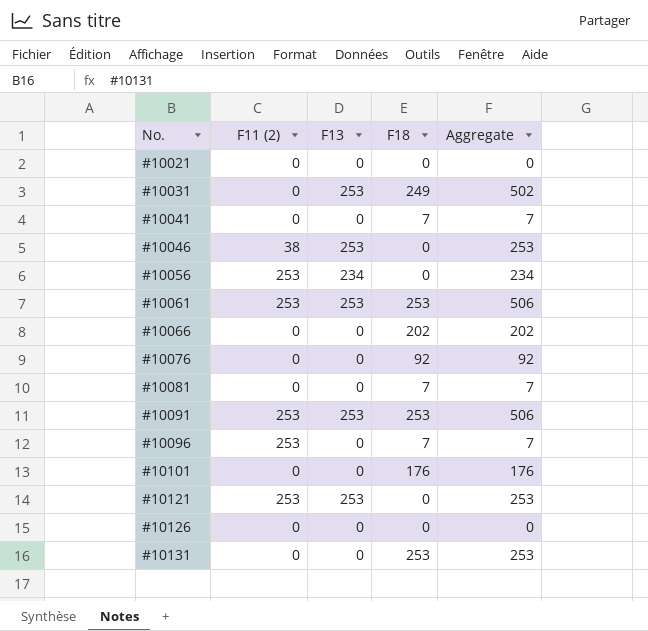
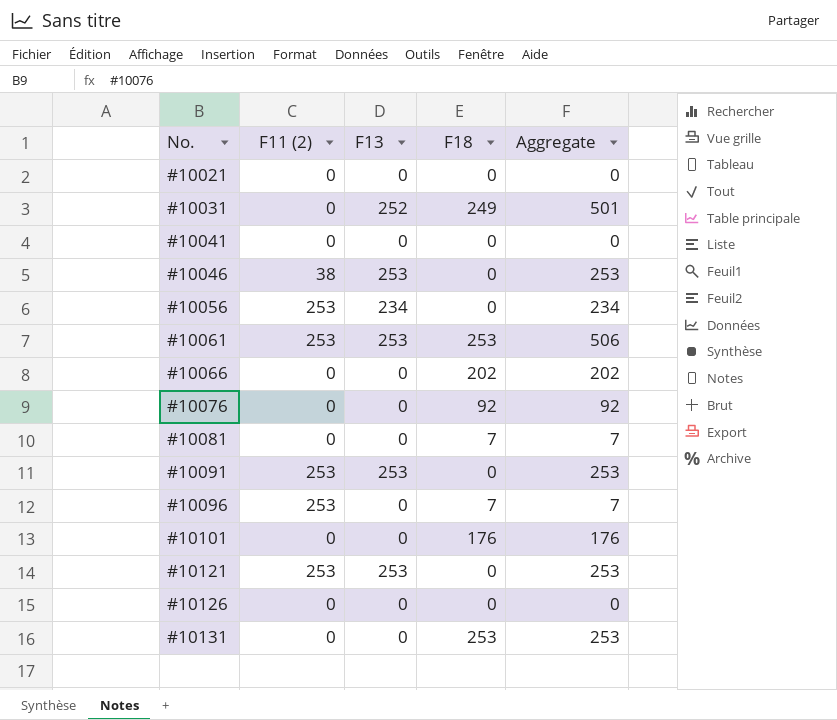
#10031 | F13: 253 -> 252
#10031 | Aggregate: 502 -> 501
#10041 | F18: 7 -> 0
#10041 | Aggregate: 7 -> 0
#10091 | F18: 253 -> 0
#10091 | Aggregate: 506 -> 253

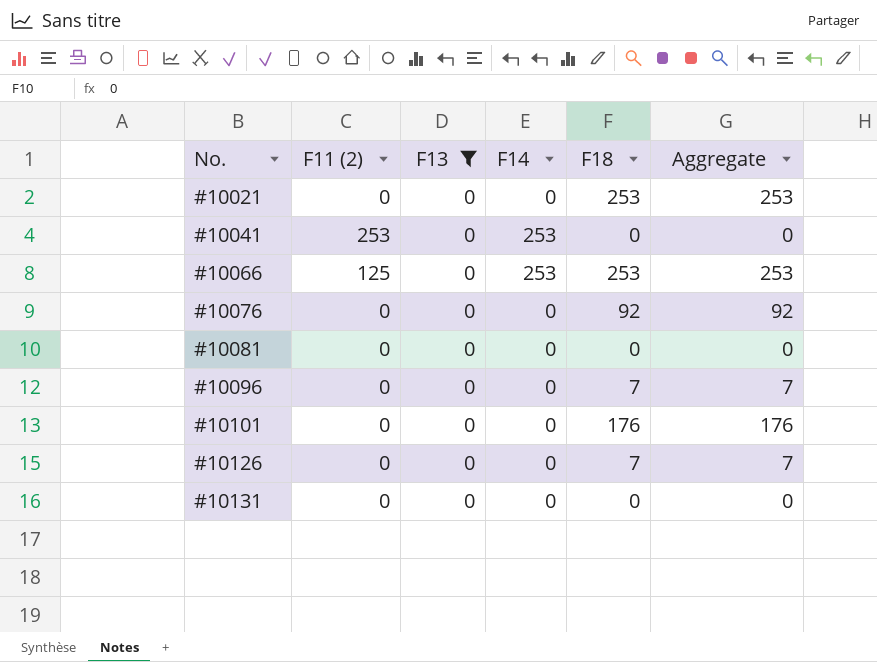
filter: none -> F13 = 0
column F14 | position: none -> 4
#10021 | F18: 0 -> 253
#10021 | Aggregate: 0 -> 253
#10041 | F11 (2): 0 -> 253
#10066 | F11 (2): 0 -> 125
#10066 | F18: 202 -> 253
#10066 | Aggregate: 202 -> 253
#10081 | F18: 7 -> 0
#10081 | Aggregate: 7 -> 0
#10096 | F11 (2): 253 -> 0
#10126 | F18: 0 -> 7
#10126 | Aggregate: 0 -> 7
#10131 | F18: 253 -> 0
#10131 | Aggregate: 253 -> 0

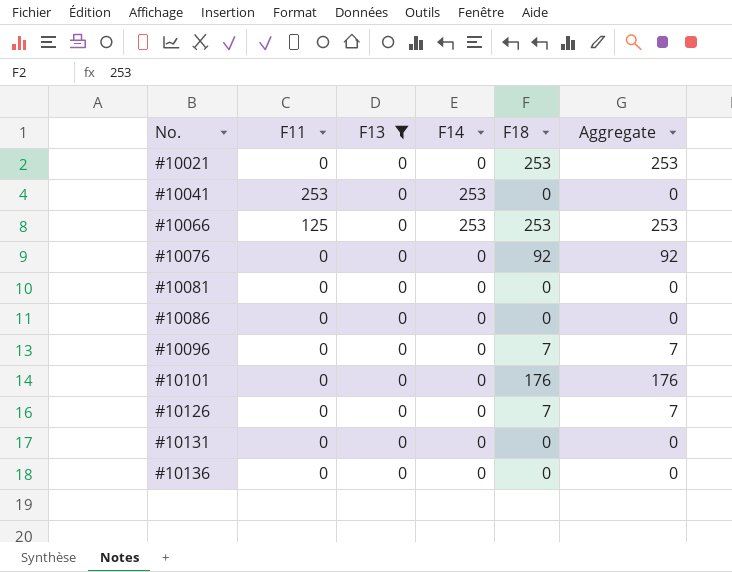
column name: F11 (2) -> F11
row #10086: none -> 0 | 0 | 0 | 0 | 0
row #10136: none -> 0 | 0 | 0 | 0 | 0

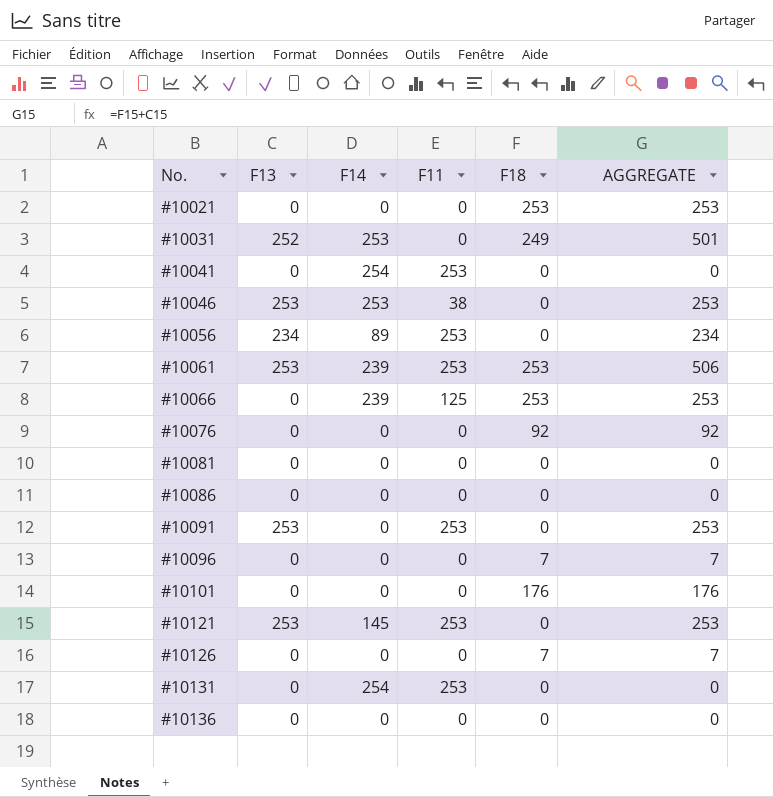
filter: F13 = 0 -> none
column F11 | position: 2 -> 4
column name: Aggregate -> AGGREGATE
#10041 | F14: 253 -> 254
#10066 | F14: 253 -> 239
#10131 | F14: 0 -> 254
#10131 | F11: 0 -> 253

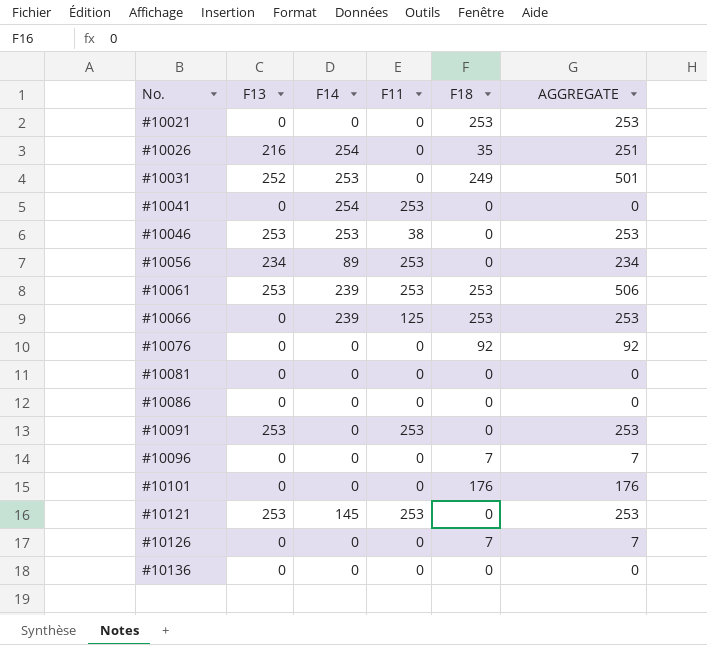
row #10131: 0 | 254 | 253 | 0 | 0 -> none
row #10026: none -> 216 | 254 | 0 | 35 | 251

